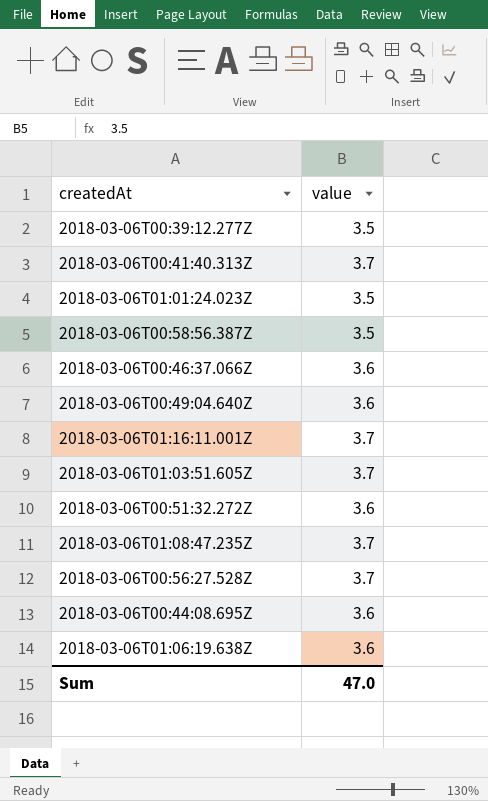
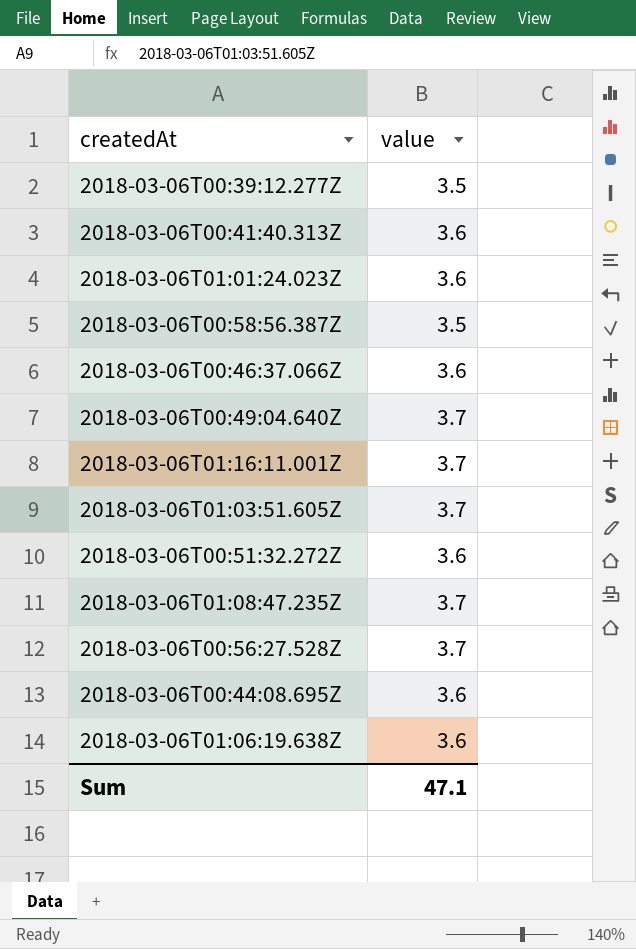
2018-03-06T00:41:40.313Z | value: 3.7 -> 3.6
2018-03-06T01:01:24.023Z | value: 3.5 -> 3.6
2018-03-06T00:49:04.640Z | value: 3.6 -> 3.7
Sum | value: 47.0 -> 47.1

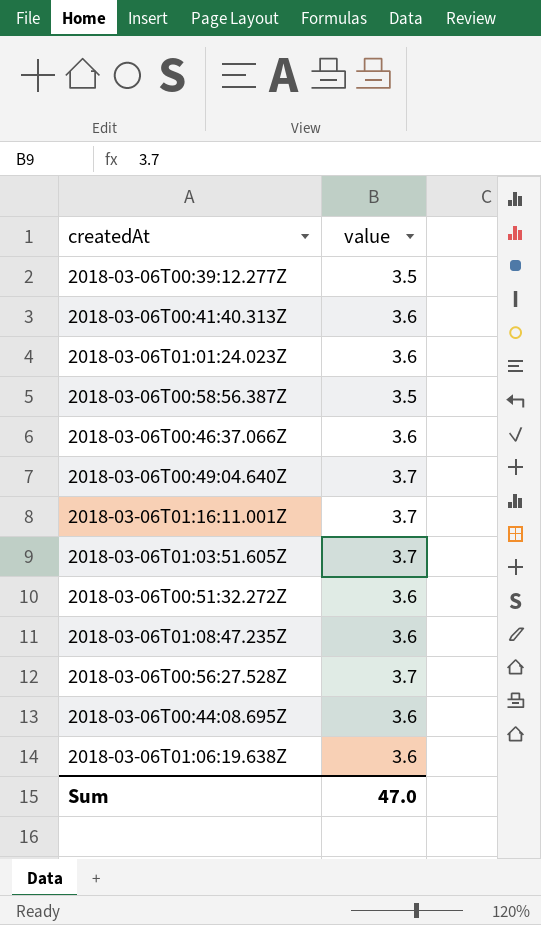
2018-03-06T01:08:47.235Z | value: 3.7 -> 3.6
Sum | value: 47.1 -> 47.0

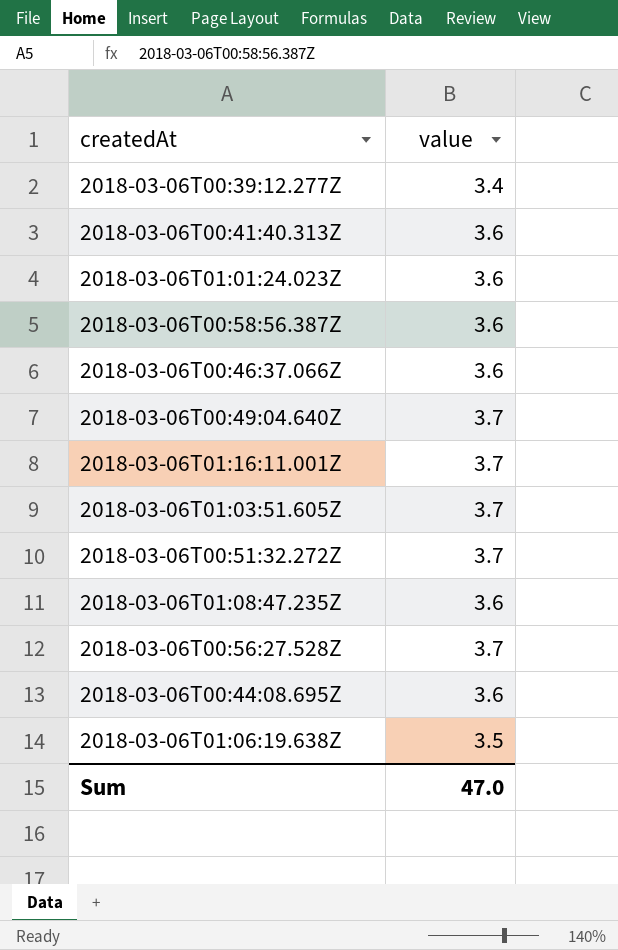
2018-03-06T00:39:12.277Z | value: 3.5 -> 3.4
2018-03-06T00:58:56.387Z | value: 3.5 -> 3.6
2018-03-06T00:51:32.272Z | value: 3.6 -> 3.7
2018-03-06T01:06:19.638Z | value: 3.6 -> 3.5

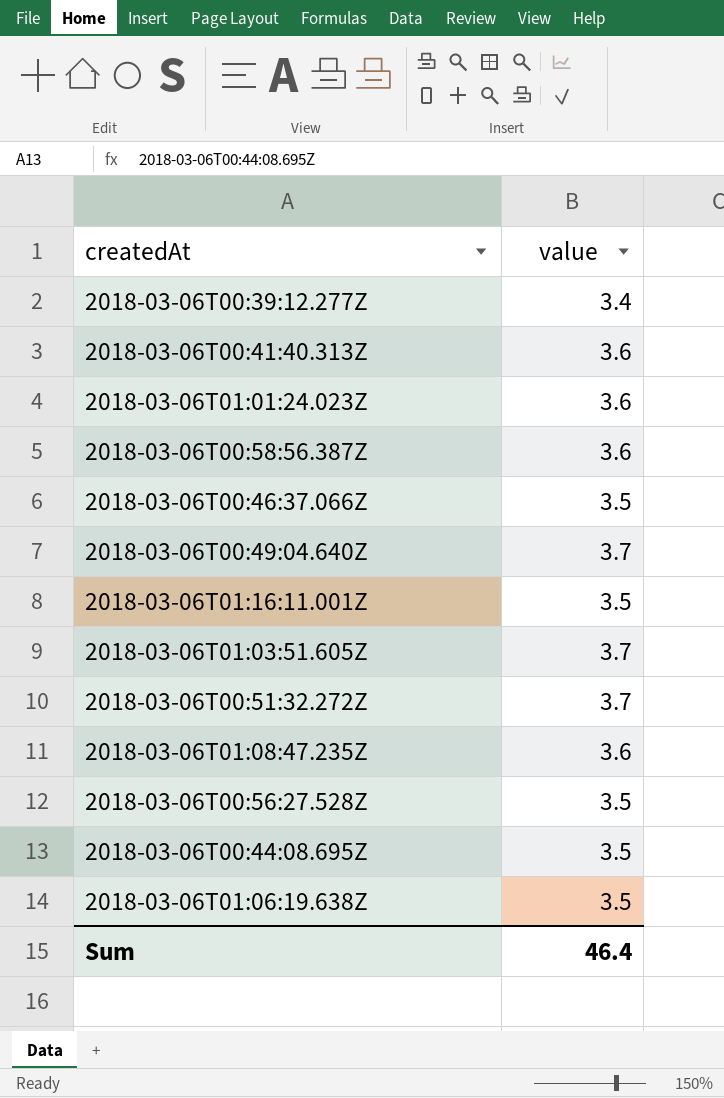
2018-03-06T00:46:37.066Z | value: 3.6 -> 3.5
2018-03-06T01:16:11.001Z | value: 3.7 -> 3.5
2018-03-06T00:56:27.528Z | value: 3.7 -> 3.5
2018-03-06T00:44:08.695Z | value: 3.6 -> 3.5
Sum | value: 47.0 -> 46.4

